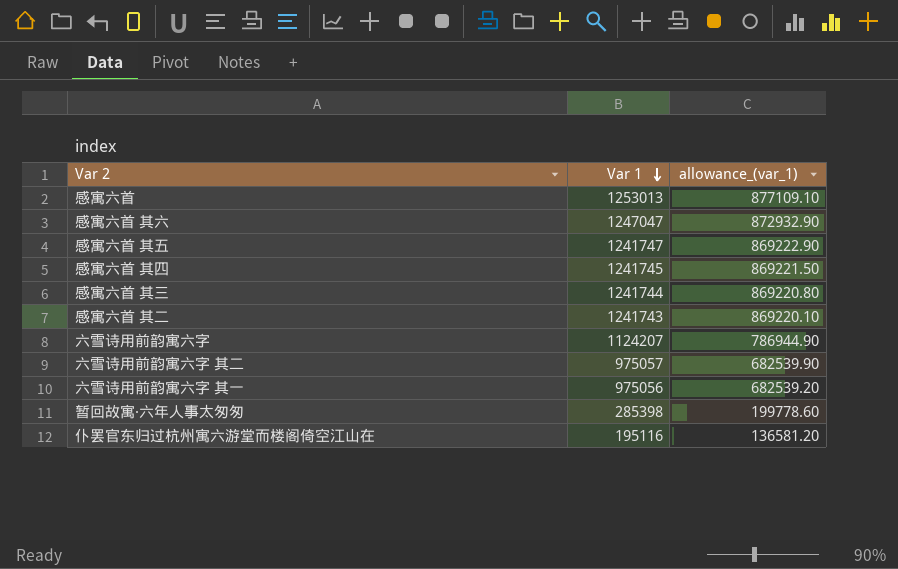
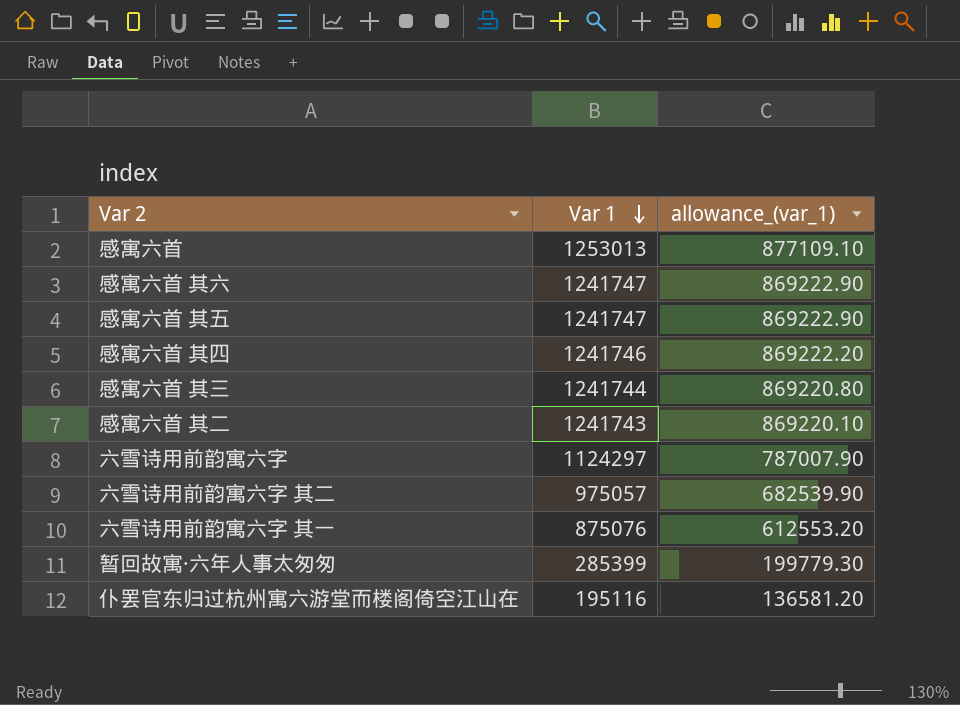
感寓六首 其六 | Var 1: 1247047 -> 1241747
感寓六首 其六 | allowance_(var_1): 872932.90 -> 869222.90
感寓六首 其四 | Var 1: 1241745 -> 1241746
感寓六首 其四 | allowance_(var_1): 869221.50 -> 869222.20
六雪诗用前韵寓六字 | Var 1: 1124207 -> 1124297
六雪诗用前韵寓六字 | allowance_(var_1): 786944.90 -> 787007.90
六雪诗用前韵寓六字 其一 | Var 1: 975056 -> 875076
六雪诗用前韵寓六字 其一 | allowance_(var_1): 682539.20 -> 612553.20
暂回故寓·六年人事太匆匆 | Var 1: 285398 -> 285399
暂回故寓·六年人事太匆匆 | allowance_(var_1): 199778.60 -> 199779.30

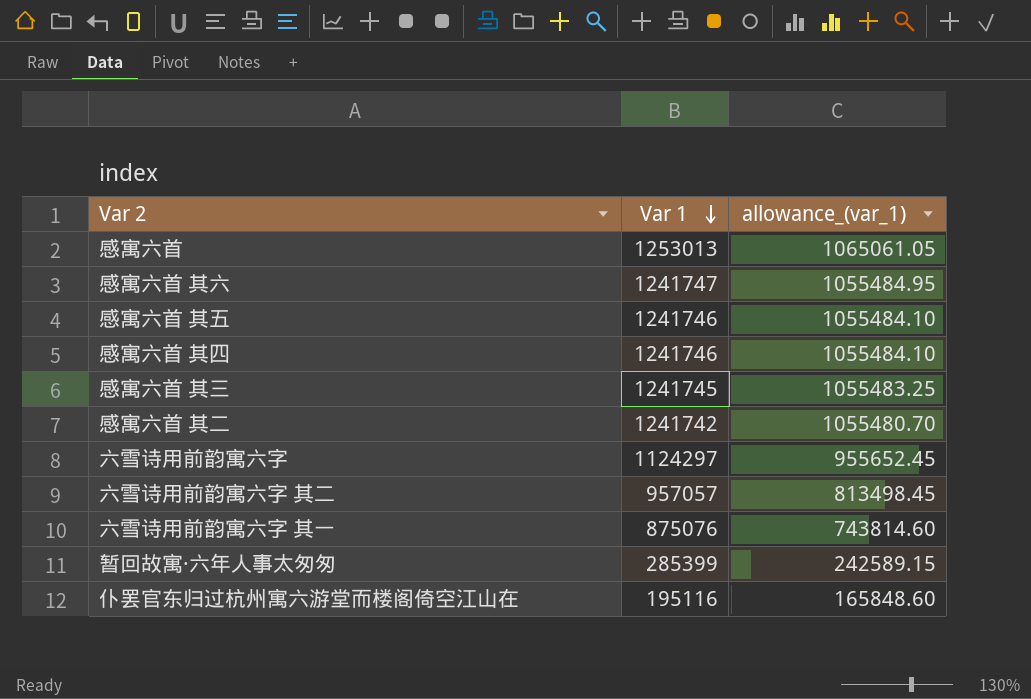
column allowance_(var_1) | formula: [Var 1] * 0.7 -> [Var 1] * 0.85
感寓六首 其五 | Var 1: 1241747 -> 1241746
感寓六首 其三 | Var 1: 1241744 -> 1241745
感寓六首 其二 | Var 1: 1241743 -> 1241742
六雪诗用前韵寓六字 其二 | Var 1: 975057 -> 957057

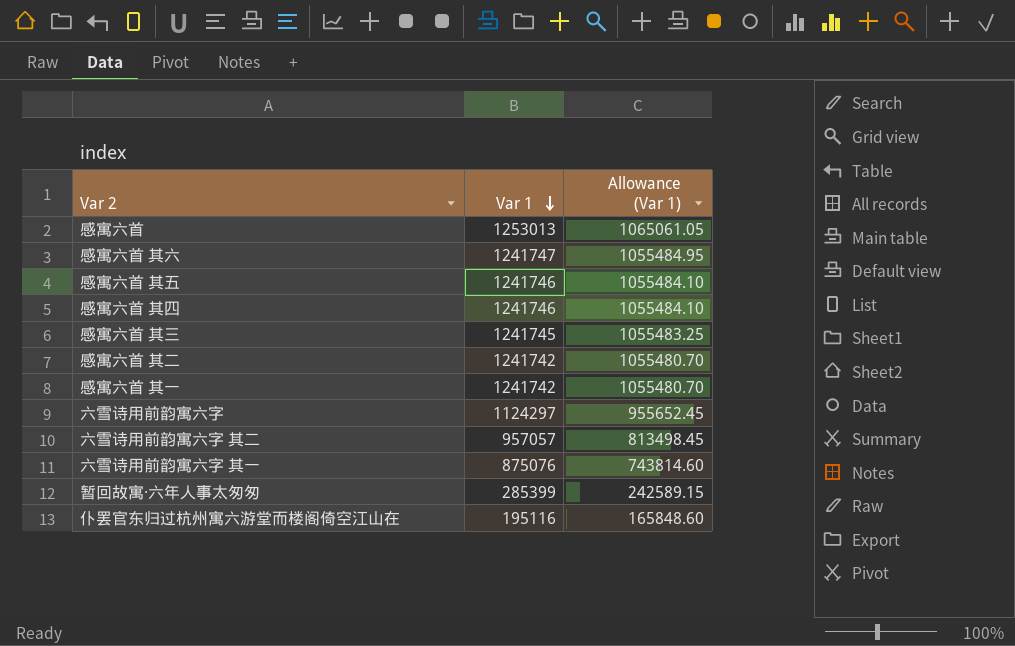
column name: allowance_(var_1) -> Allowance (Var 1)
row 感寓六首 其一: none -> 1241742 | 1055480.70

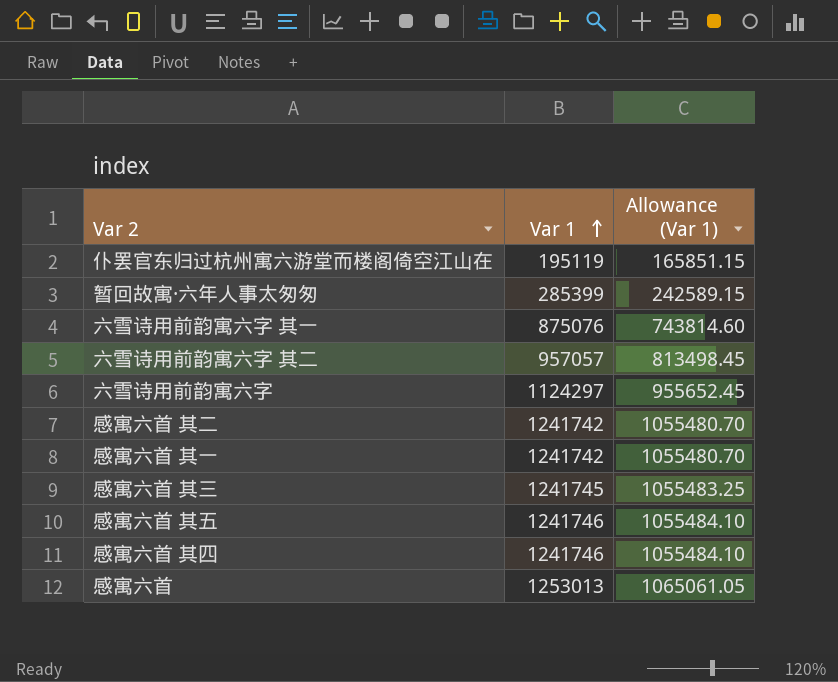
row order: Var 1 descending -> Var 1 ascending
row 感寓六首 其六: 1241747 | 1055484.95 -> none
仆罢官东归过杭州寓六游堂而楼阁倚空江山在 | Var 1: 195116 -> 195119
仆罢官东归过杭州寓六游堂而楼阁倚空江山在 | Allowance (Var 1): 165848.60 -> 165851.15

